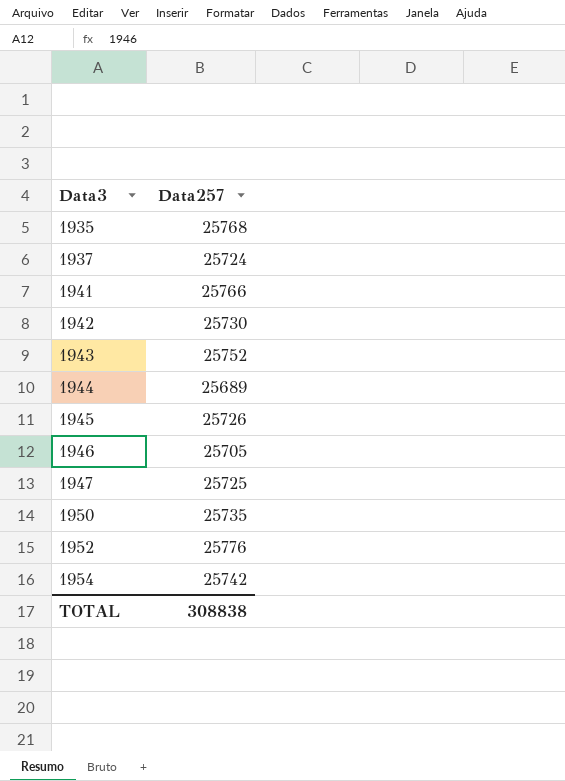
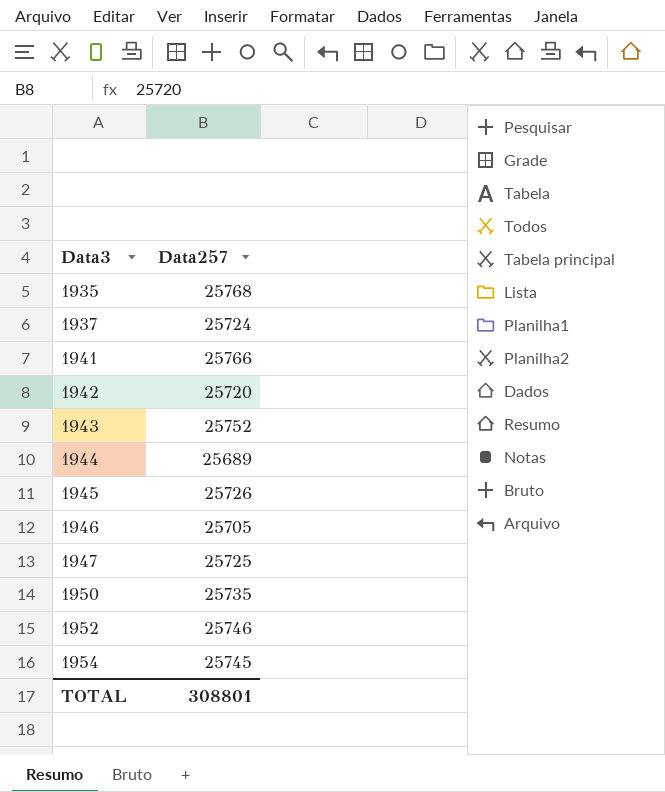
1942 | Data257: 25730 -> 25720
1952 | Data257: 25776 -> 25746
1954 | Data257: 25742 -> 25745
TOTAL | Data257: 308838 -> 308801

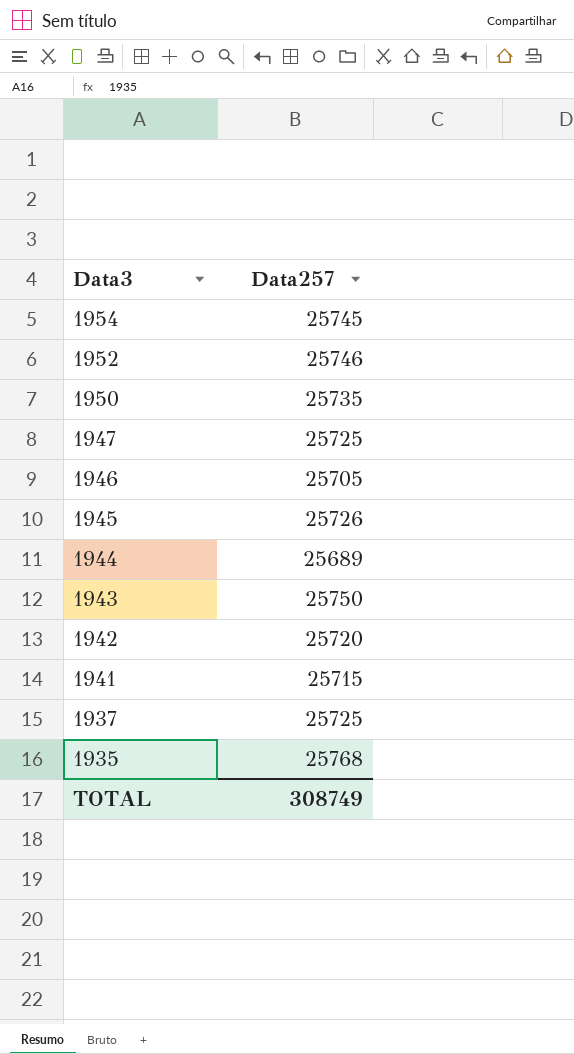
row order: Data3 ascending -> Data3 descending
1943 | Data257: 25752 -> 25750
1941 | Data257: 25766 -> 25715
1937 | Data257: 25724 -> 25725
TOTAL | Data257: 308801 -> 308749

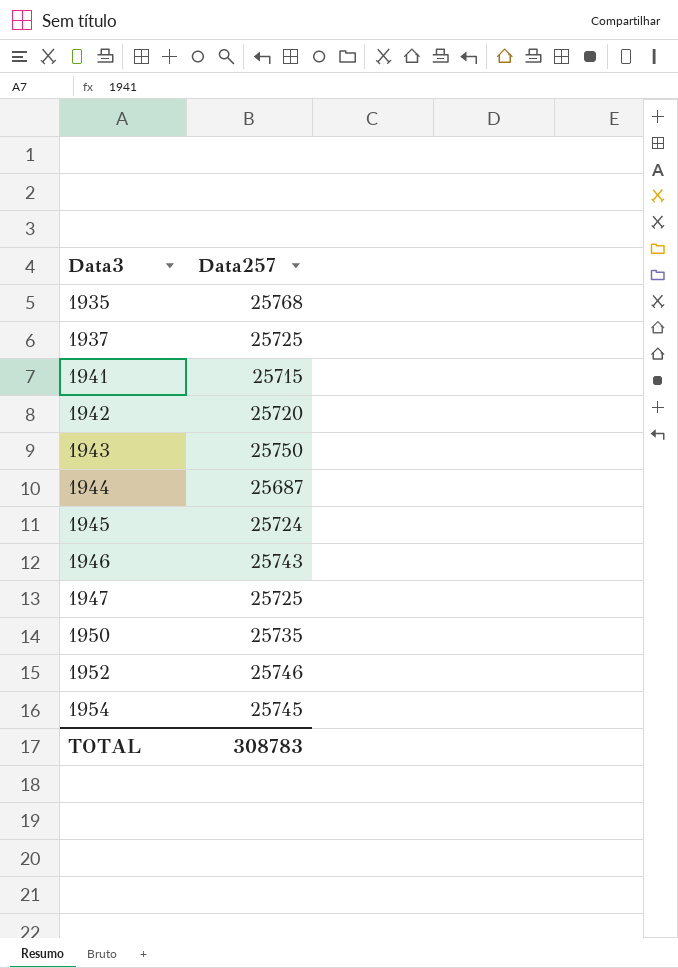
row order: Data3 descending -> Data3 ascending
1944 | Data257: 25689 -> 25687
1945 | Data257: 25726 -> 25724
1946 | Data257: 25705 -> 25743
TOTAL | Data257: 308749 -> 308783

